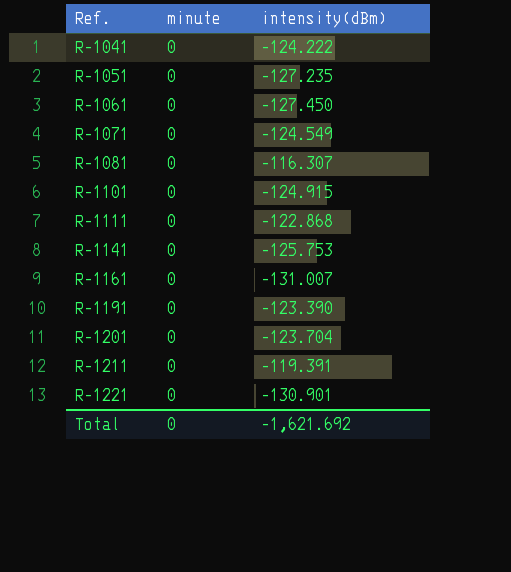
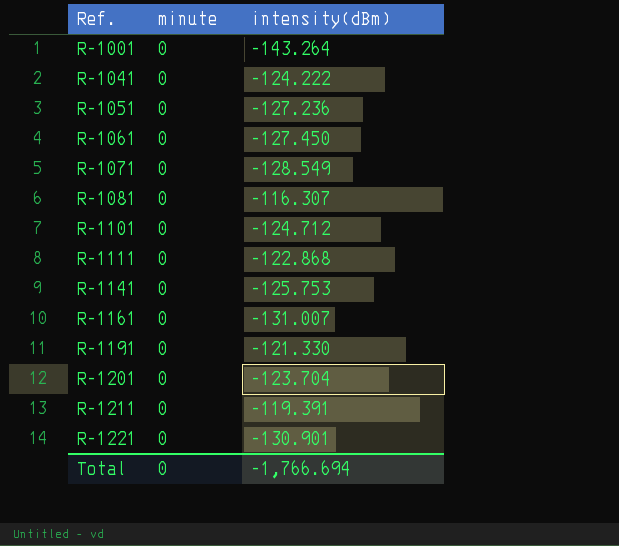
row R-1001: none -> 0 | -143.264
R-1051 | intensity(dBm): -127.235 -> -127.236
R-1071 | intensity(dBm): -124.549 -> -128.549
R-1101 | intensity(dBm): -124.915 -> -124.712
R-1191 | intensity(dBm): -123.390 -> -121.330
Total | intensity(dBm): -1,621.692 -> -1,766.694

